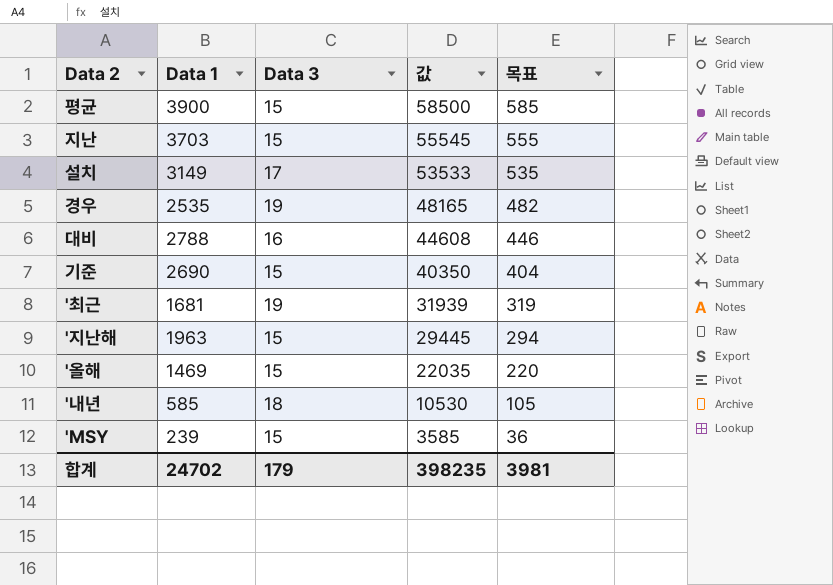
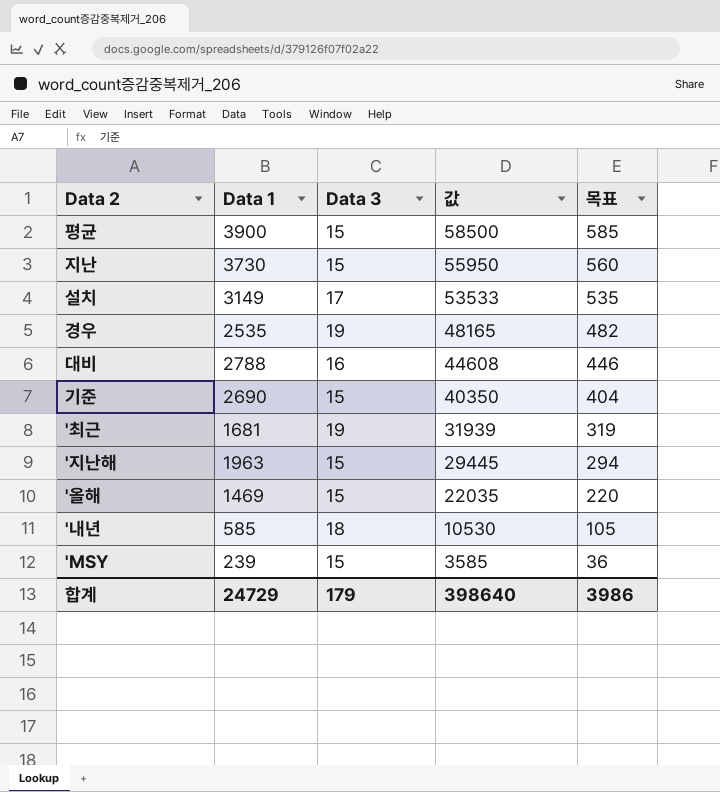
지난 | Data 1: 3703 -> 3730
지난 | 값: 55545 -> 55950
지난 | 목표: 555 -> 560
합계 | Data 1: 24702 -> 24729
합계 | 값: 398235 -> 398640
합계 | 목표: 3981 -> 3986

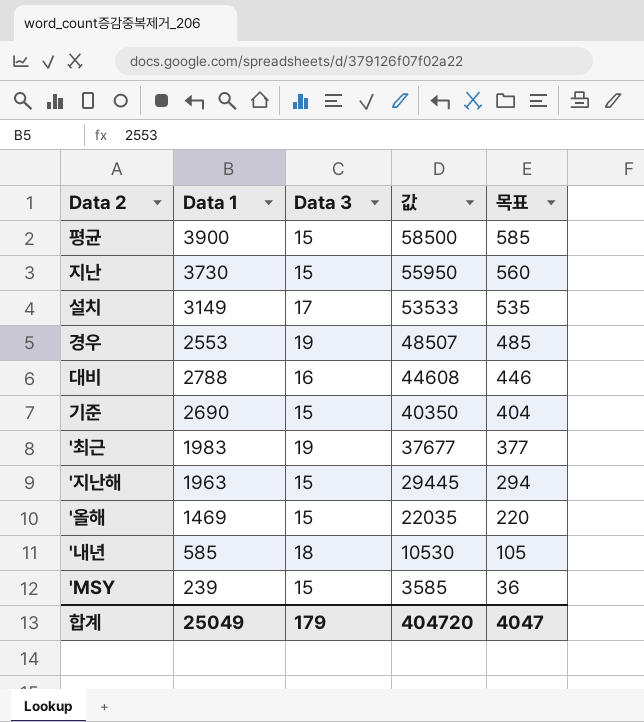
경우 | Data 1: 2535 -> 2553
경우 | 값: 48165 -> 48507
경우 | 목표: 482 -> 485
'최근 | Data 1: 1681 -> 1983
'최근 | 값: 31939 -> 37677
'최근 | 목표: 319 -> 377
합계 | Data 1: 24729 -> 25049
합계 | 값: 398640 -> 404720
합계 | 목표: 3986 -> 4047

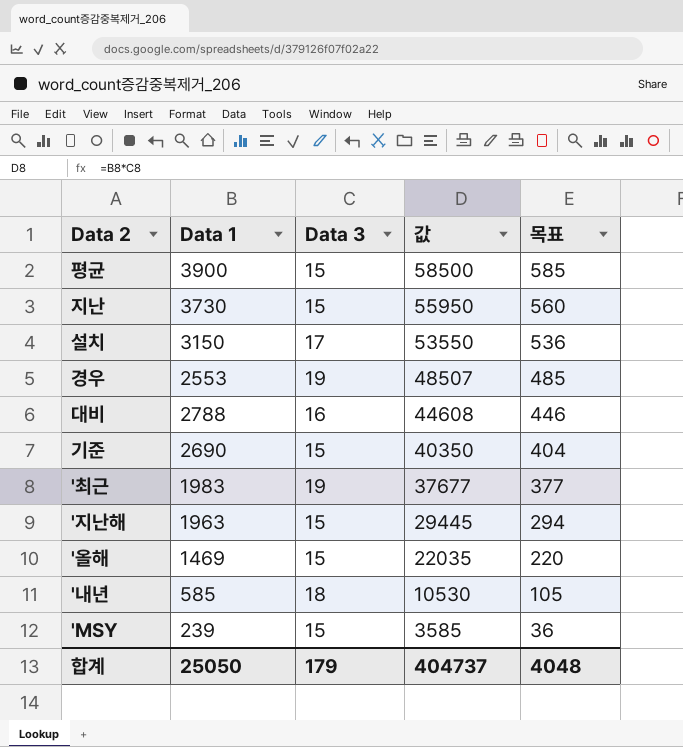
설치 | Data 1: 3149 -> 3150
설치 | 값: 53533 -> 53550
설치 | 목표: 535 -> 536
합계 | Data 1: 25049 -> 25050
합계 | 값: 404720 -> 404737
합계 | 목표: 4047 -> 4048

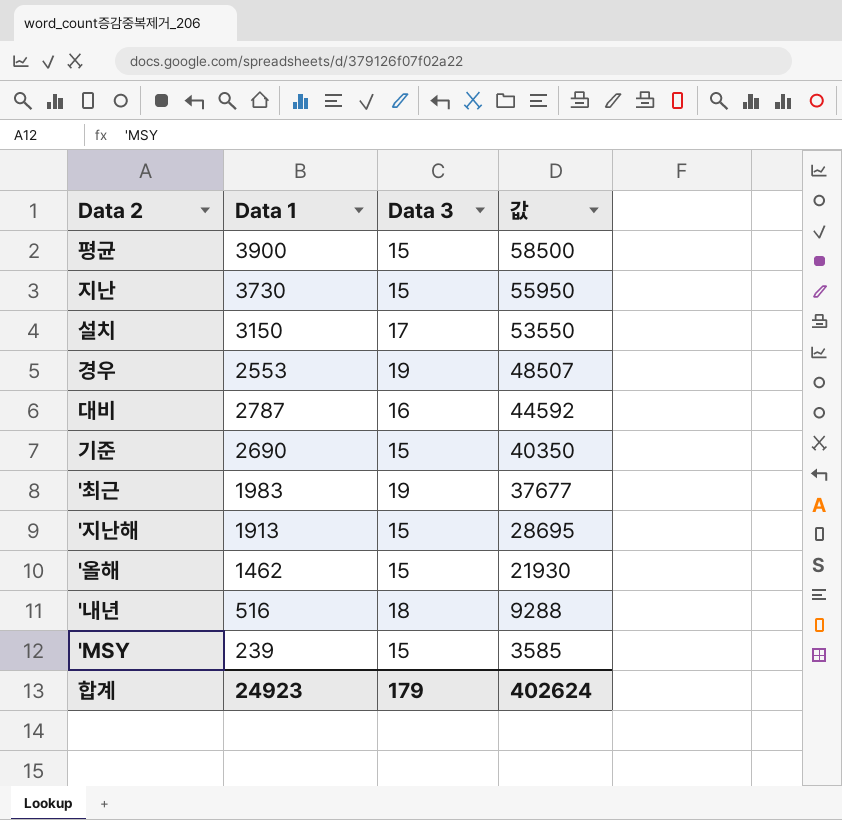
column 목표 | formula: [값] * 0.01 -> none
대비 | Data 1: 2788 -> 2787
대비 | 값: 44608 -> 44592
'지난해 | Data 1: 1963 -> 1913
'지난해 | 값: 29445 -> 28695
'올해 | Data 1: 1469 -> 1462
'올해 | 값: 22035 -> 21930
'내년 | Data 1: 585 -> 516
'내년 | 값: 10530 -> 9288
합계 | Data 1: 25050 -> 24923
합계 | 값: 404737 -> 402624

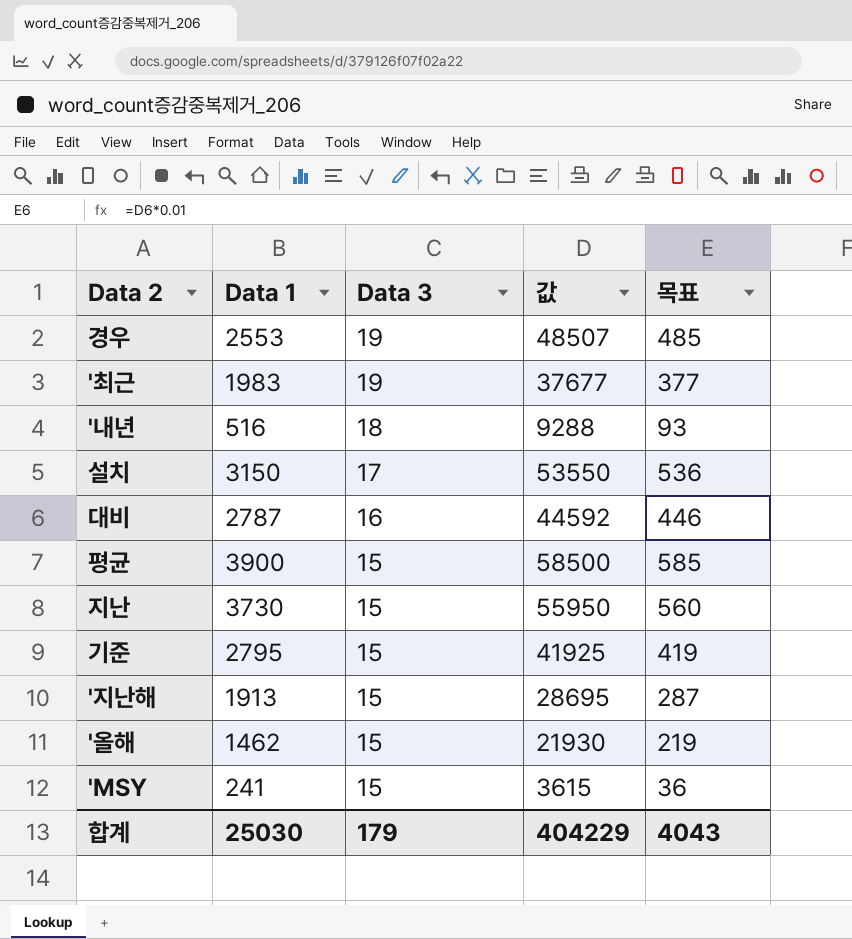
row order: 값 descending -> Data 3 descending
column 목표 | formula: none -> [값] * 0.01
기준 | Data 1: 2690 -> 2795
기준 | 값: 40350 -> 41925
'MSY | Data 1: 239 -> 241
'MSY | 값: 3585 -> 3615
합계 | Data 1: 24923 -> 25030
합계 | 값: 402624 -> 404229

